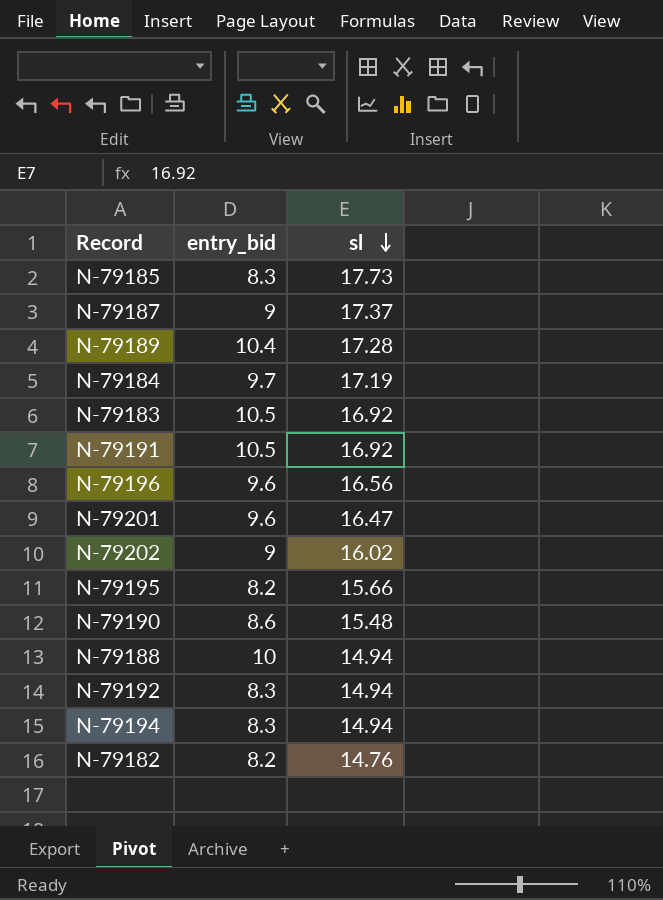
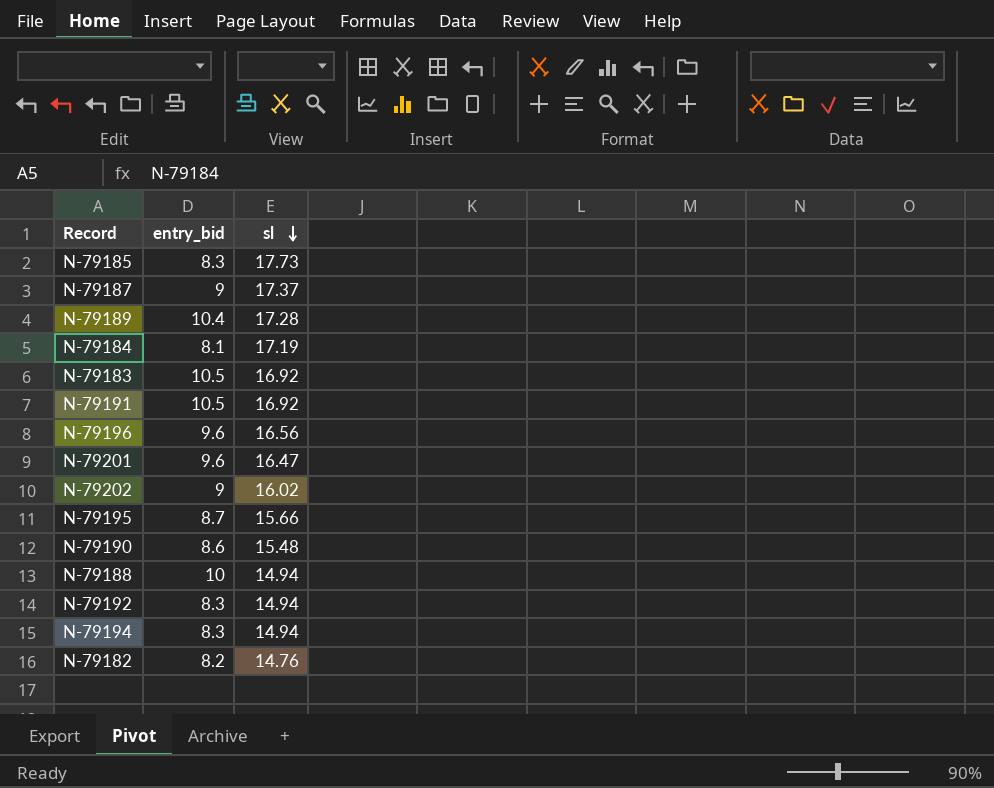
N-79184 | entry_bid: 9.7 -> 8.1
N-79195 | entry_bid: 8.2 -> 8.7

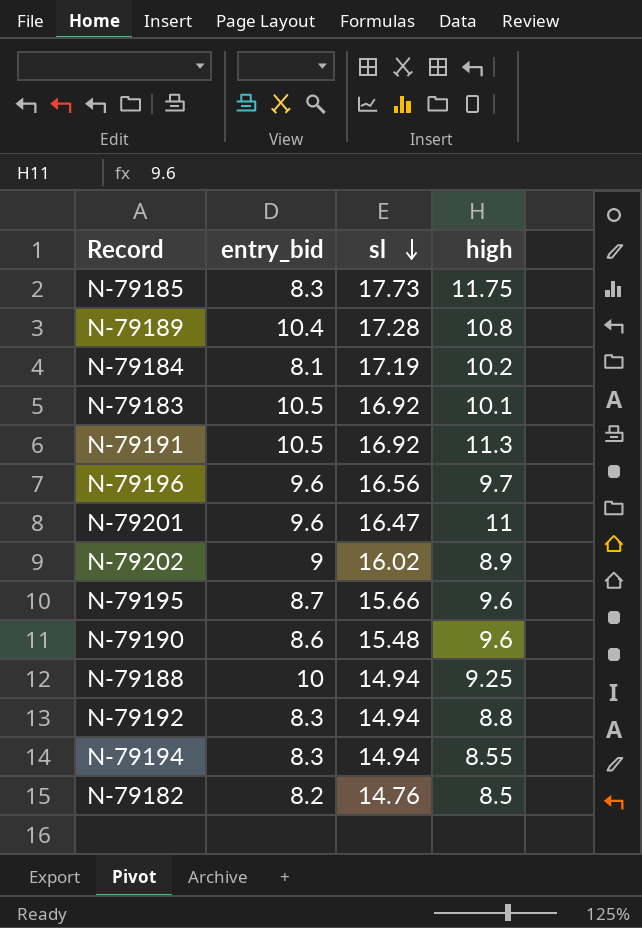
column high | position: none -> 4
row N-79187: 9 | 17.37 -> none

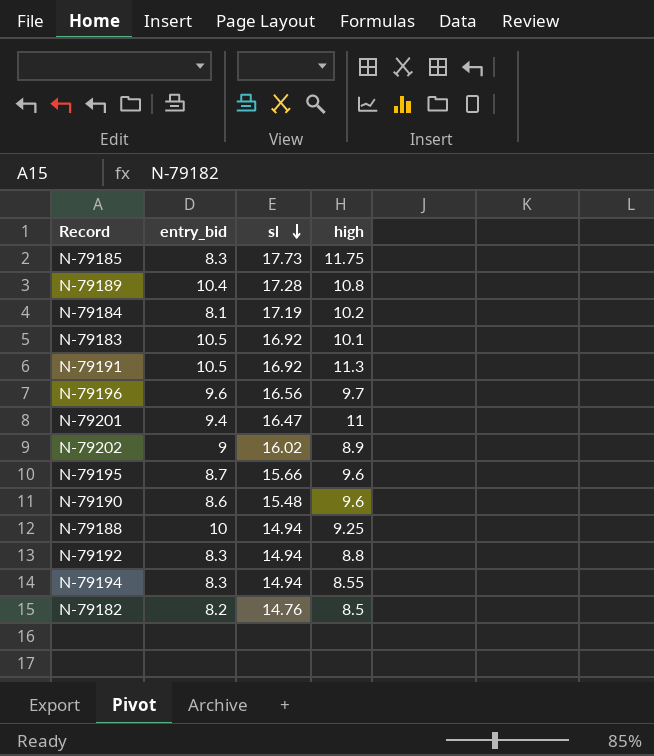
N-79201 | entry_bid: 9.6 -> 9.4

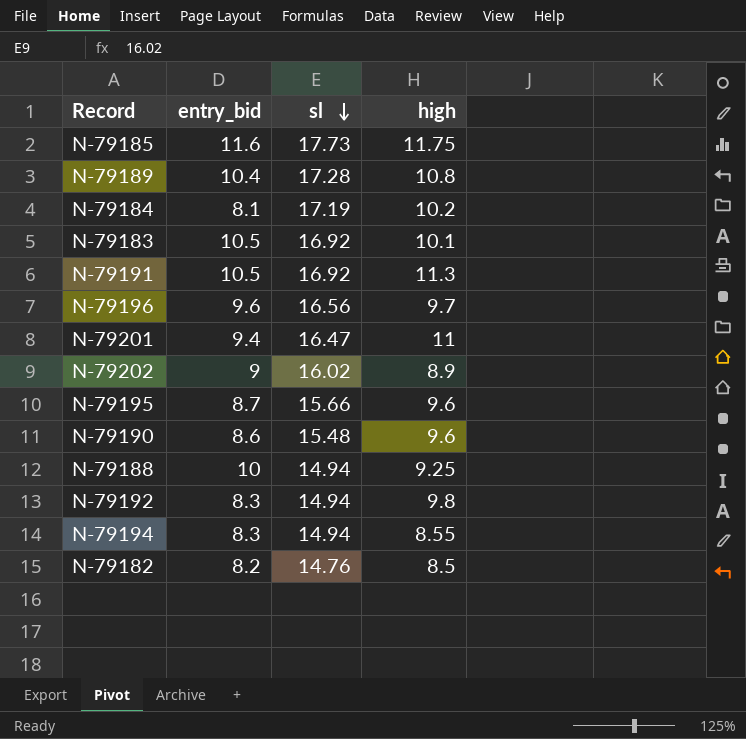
N-79185 | entry_bid: 8.3 -> 11.6
N-79192 | high: 8.8 -> 9.8

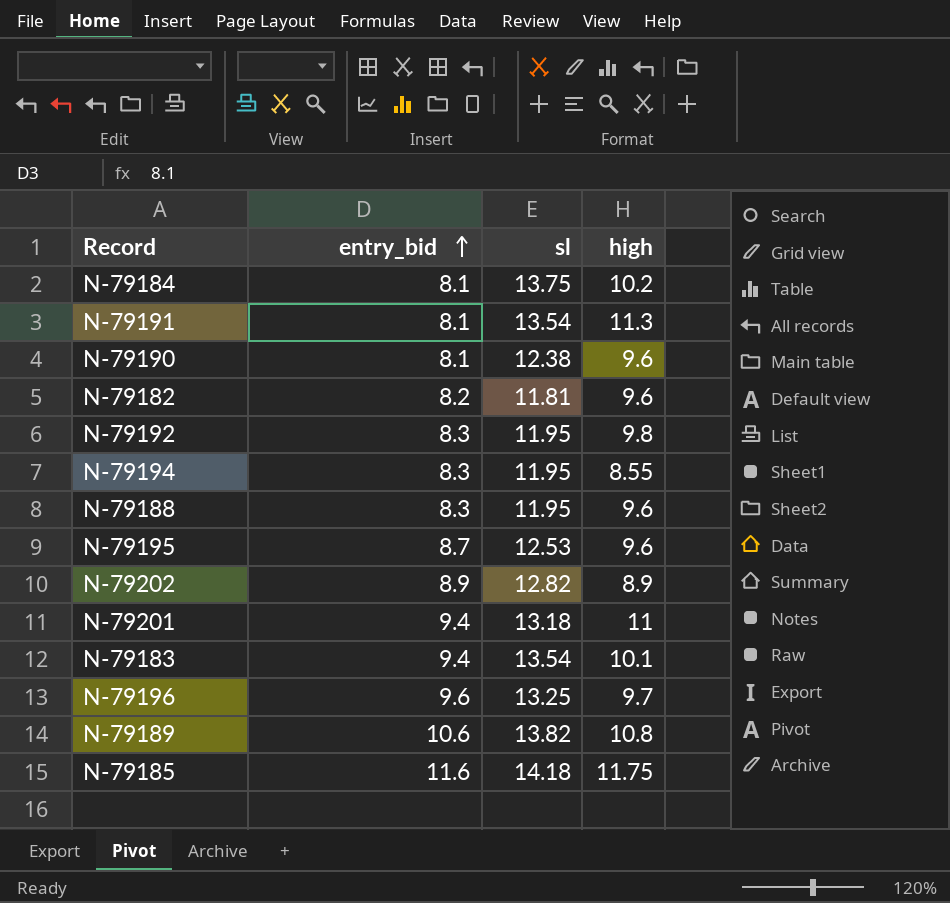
row order: sl descending -> entry_bid ascending
N-79184 | sl: 17.19 -> 13.75
N-79191 | entry_bid: 10.5 -> 8.1
N-79191 | sl: 16.92 -> 13.54
N-79190 | entry_bid: 8.6 -> 8.1
N-79190 | sl: 15.48 -> 12.38
N-79182 | sl: 14.76 -> 11.81
N-79182 | high: 8.5 -> 9.6
N-79192 | sl: 14.94 -> 11.95
N-79194 | sl: 14.94 -> 11.95
N-79188 | entry_bid: 10 -> 8.3
N-79188 | sl: 14.94 -> 11.95
N-79188 | high: 9.25 -> 9.6
N-79195 | sl: 15.66 -> 12.53
N-79202 | entry_bid: 9 -> 8.9
N-79202 | sl: 16.02 -> 12.82
N-79201 | sl: 16.47 -> 13.18
N-79183 | entry_bid: 10.5 -> 9.4
N-79183 | sl: 16.92 -> 13.54
N-79196 | sl: 16.56 -> 13.25
N-79189 | entry_bid: 10.4 -> 10.6
N-79189 | sl: 17.28 -> 13.82
N-79185 | sl: 17.73 -> 14.18

